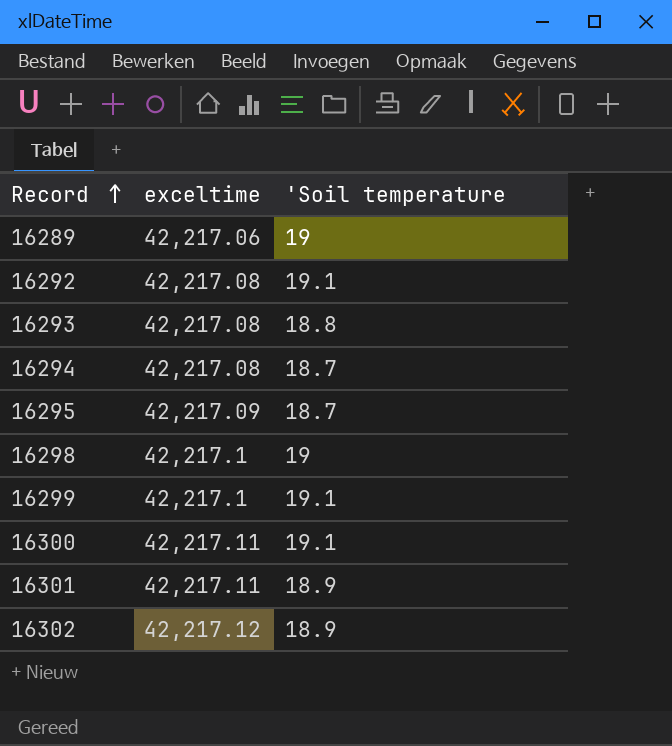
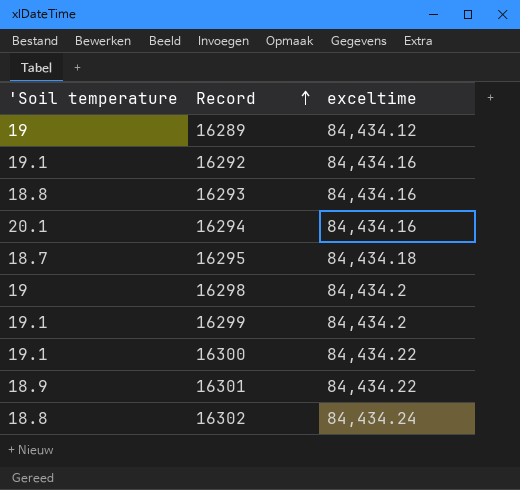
column 'Soil temperature | position: 3 -> 1
16289 | exceltime: 42,217.06 -> 84,434.12
16292 | exceltime: 42,217.08 -> 84,434.16
16293 | exceltime: 42,217.08 -> 84,434.16
16294 | 'Soil temperature: 18.7 -> 20.1
16294 | exceltime: 42,217.08 -> 84,434.16
16295 | exceltime: 42,217.09 -> 84,434.18
16298 | exceltime: 42,217.1 -> 84,434.2
16299 | exceltime: 42,217.1 -> 84,434.2
16300 | exceltime: 42,217.11 -> 84,434.22
16301 | exceltime: 42,217.11 -> 84,434.22
16302 | 'Soil temperature: 18.9 -> 18.8
16302 | exceltime: 42,217.12 -> 84,434.24

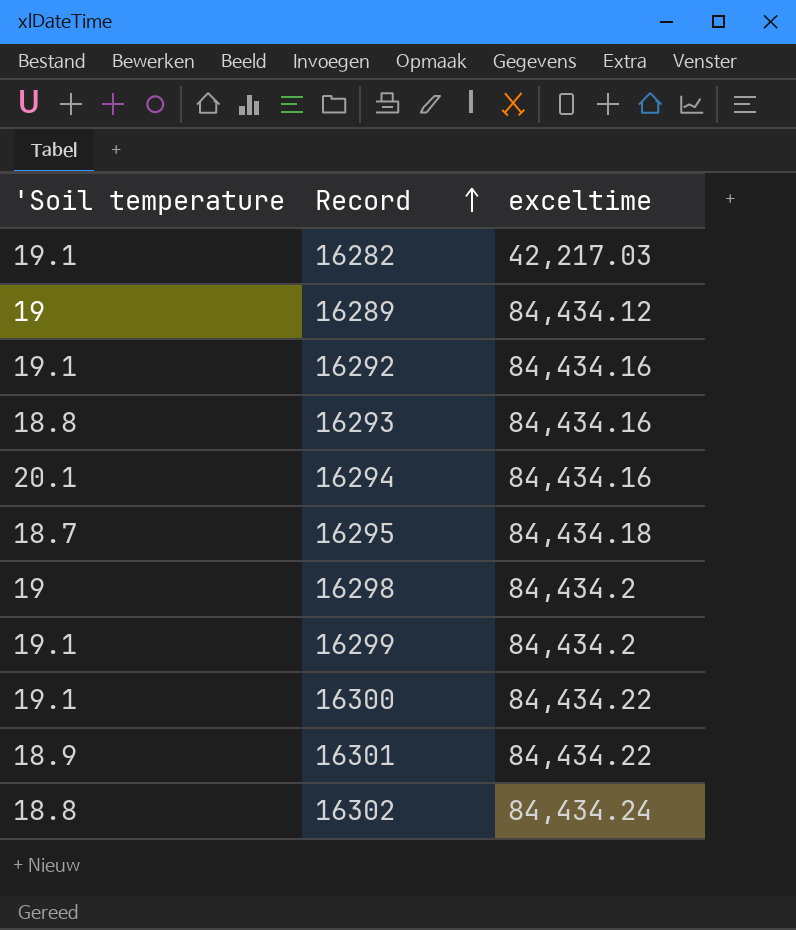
row 16282: none -> 19.1 | 42,217.03

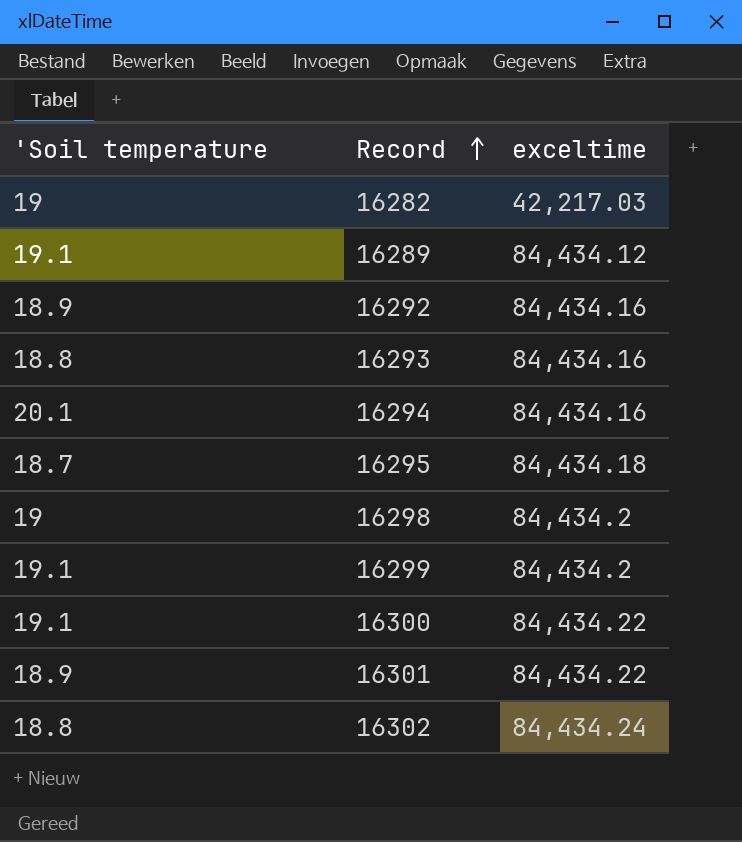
16282 | 'Soil temperature: 19.1 -> 19
16289 | 'Soil temperature: 19 -> 19.1
16292 | 'Soil temperature: 19.1 -> 18.9

